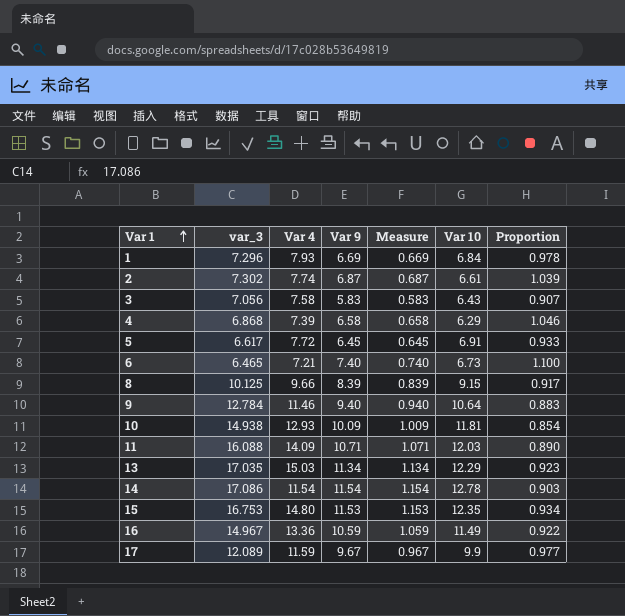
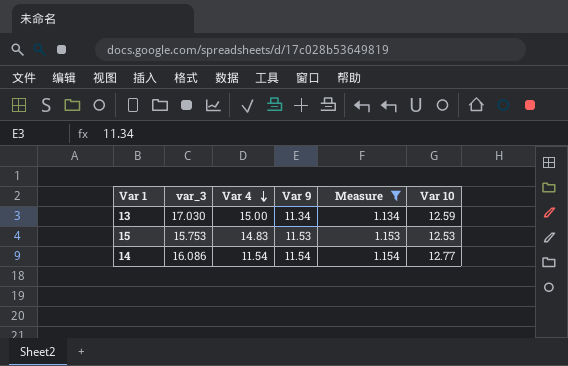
filter: none -> Measure >= 1.134
row order: Var 1 ascending -> Var 4 descending
column Proportion | formula: [Var 9] / [Var 10] -> none
13 | var_3: 17.035 -> 17.030
13 | Var 4: 15.03 -> 15.00
13 | Var 10: 12.29 -> 12.59
15 | var_3: 16.753 -> 15.753
15 | Var 4: 14.80 -> 14.83
15 | Var 10: 12.35 -> 12.53
14 | var_3: 17.086 -> 16.086
14 | Var 10: 12.78 -> 12.77

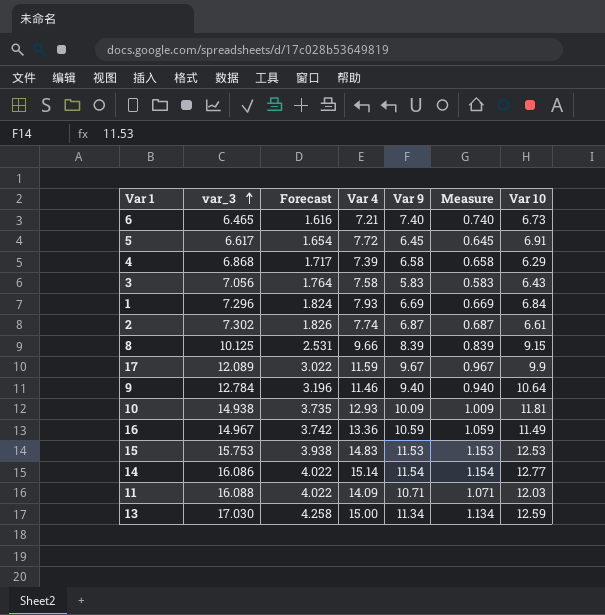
filter: Measure >= 1.134 -> none
row order: Var 4 descending -> var_3 ascending
column Forecast | formula: none -> [var_3] * 0.25
14 | Var 4: 11.54 -> 15.14

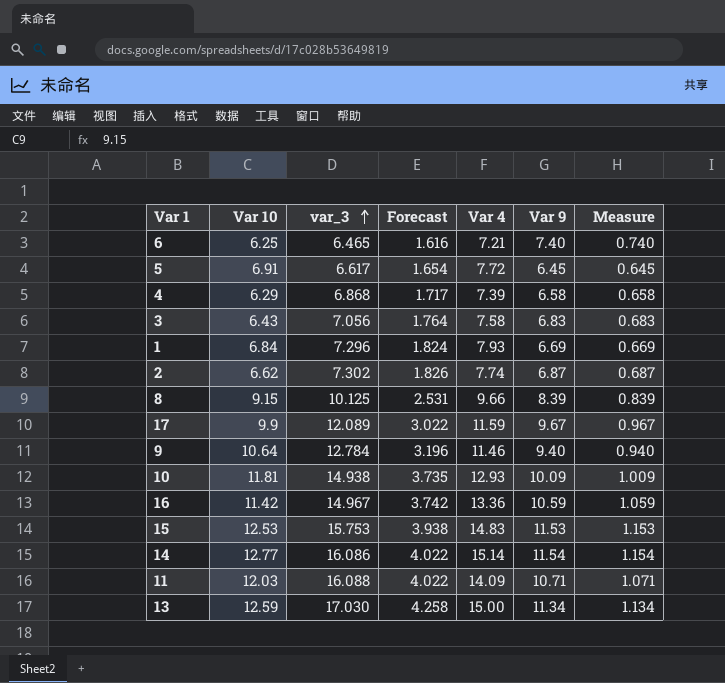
column Var 10 | position: 7 -> 2
6 | Var 10: 6.73 -> 6.25
3 | Var 9: 5.83 -> 6.83
3 | Measure: 0.583 -> 0.683
2 | Var 10: 6.61 -> 6.62
16 | Var 10: 11.49 -> 11.42

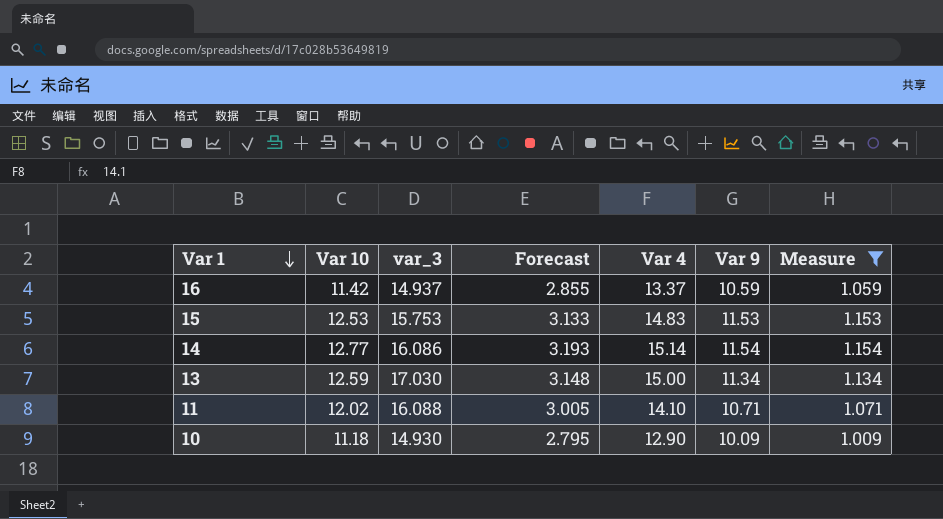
filter: none -> Measure >= 1.009
row order: var_3 ascending -> Var 1 descending
column Forecast | formula: [var_3] * 0.25 -> [Var 10] * 0.25
16 | var_3: 14.967 -> 14.937
16 | Var 4: 13.36 -> 13.37
11 | Var 10: 12.03 -> 12.02
11 | Var 4: 14.09 -> 14.10
10 | Var 10: 11.81 -> 11.18
10 | var_3: 14.938 -> 14.930
10 | Var 4: 12.93 -> 12.90

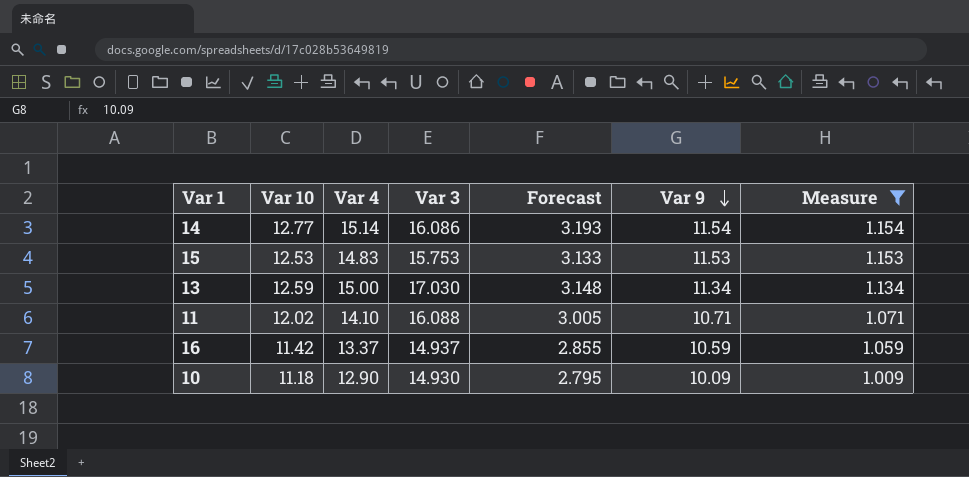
row order: Var 1 descending -> Var 9 descending
column Var 4 | position: 5 -> 3
column name: var_3 -> Var 3

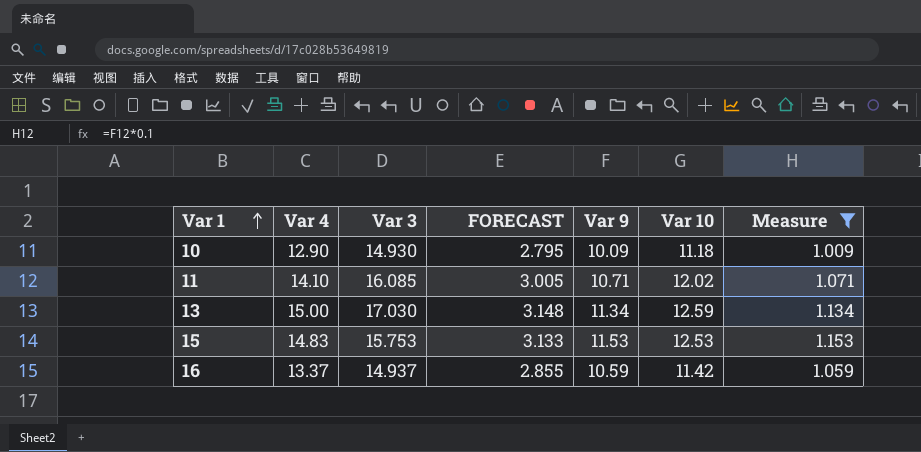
row order: Var 9 descending -> Var 1 ascending
column name: Forecast -> FORECAST
column Var 10 | position: 2 -> 6
row 14: 12.77 | 15.14 | 16.086 | 3.193 | 11.54 | 1.154 -> none
11 | Var 3: 16.088 -> 16.085

